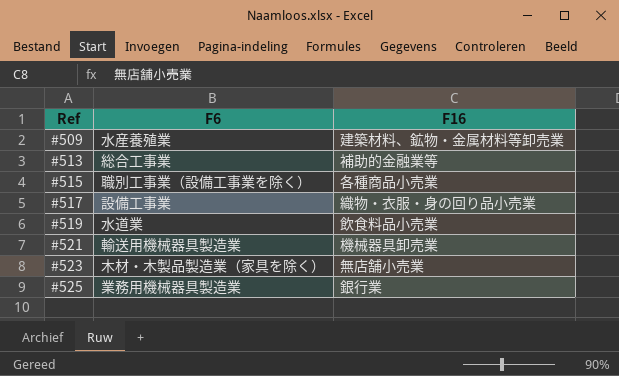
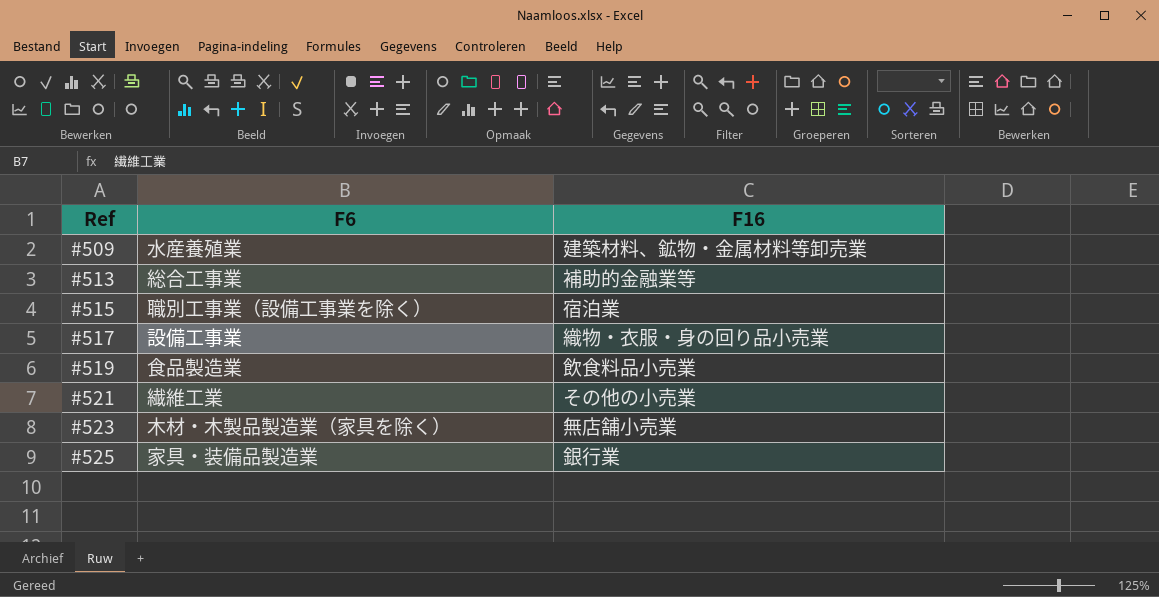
#515 | F16: 各種商品小売業 -> 宿泊業
#519 | F6: 水道業 -> 食品製造業
#521 | F6: 輸送用機械器具製造業 -> 繊維工業
#521 | F16: 機械器具卸売業 -> その他の小売業
#525 | F6: 業務用機械器具製造業 -> 家具・装備品製造業

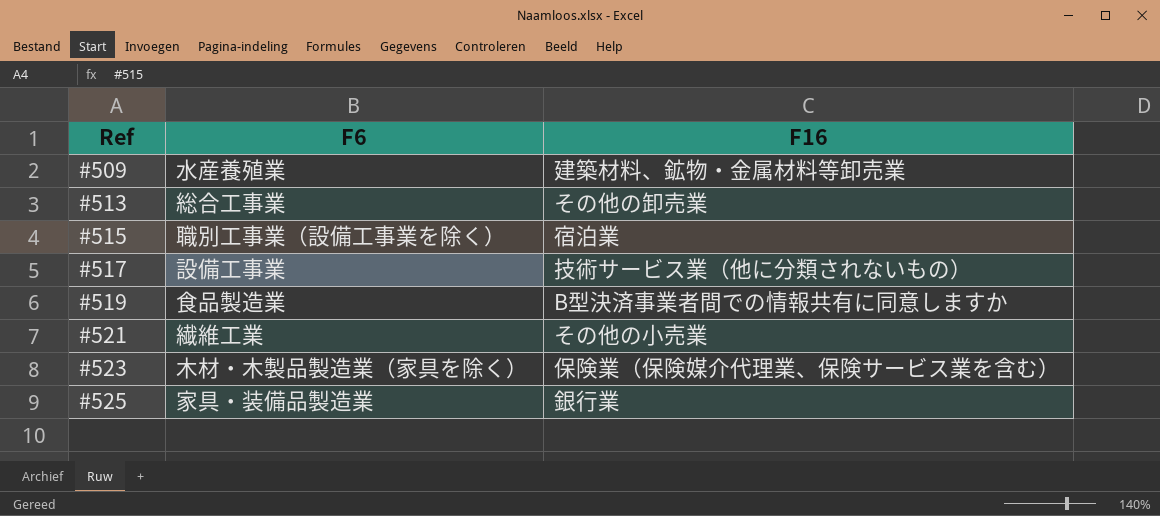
#513 | F16: 補助的金融業等 -> その他の卸売業
#517 | F16: 織物・衣服・身の回り品小売業 -> 技術サービス業（他に分類されないもの）
#519 | F16: 飲食料品小売業 -> B型決済事業者間での情報共有に同意しますか
#523 | F16: 無店舗小売業 -> 保険業（保険媒介代理業、保険サービス業を含む）

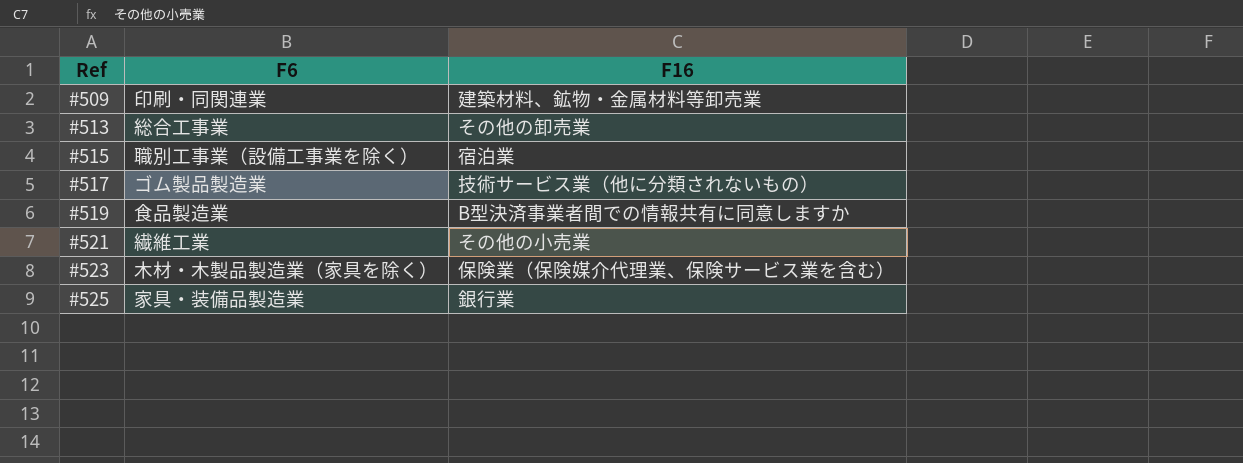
#509 | F6: 水産養殖業 -> 印刷・同関連業
#517 | F6: 設備工事業 -> ゴム製品製造業

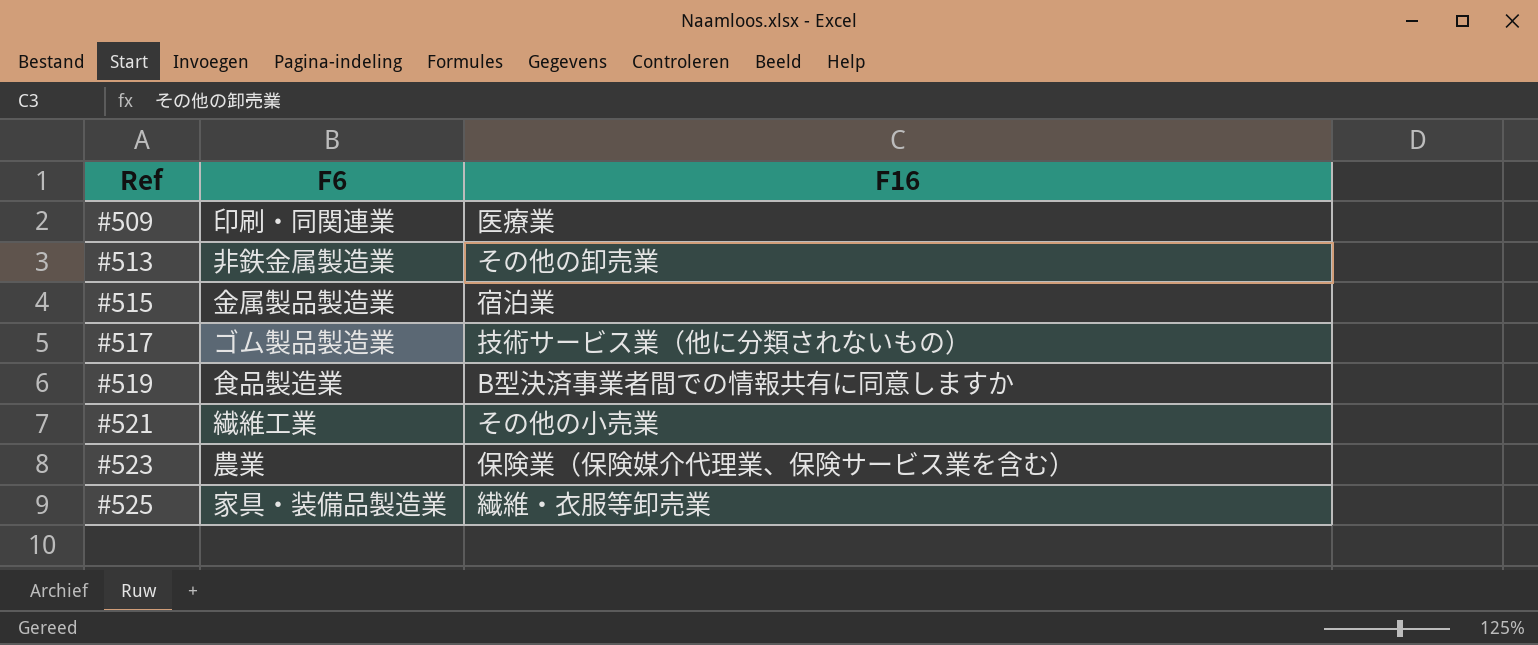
#509 | F16: 建築材料、鉱物・金属材料等卸売業 -> 医療業
#513 | F6: 総合工事業 -> 非鉄金属製造業
#515 | F6: 職別工事業（設備工事業を除く） -> 金属製品製造業
#523 | F6: 木材・木製品製造業（家具を除く） -> 農業
#525 | F16: 銀行業 -> 繊維・衣服等卸売業

